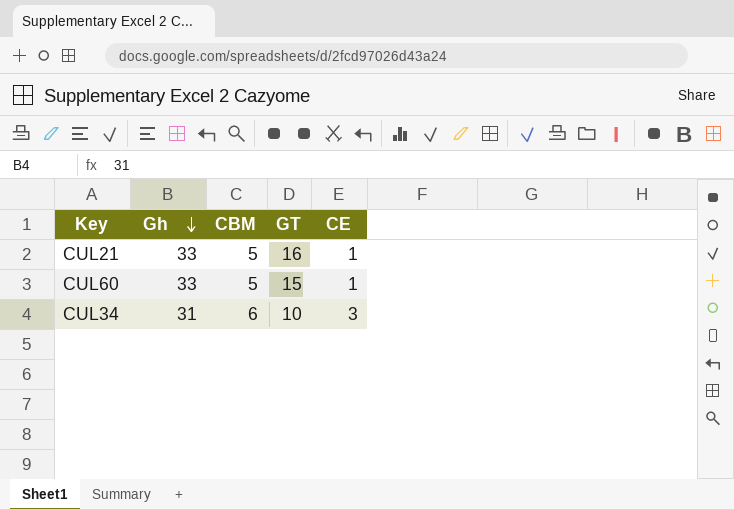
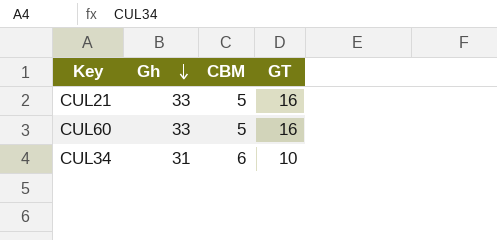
column CE | position: 5 -> none
CUL60 | GT: 15 -> 16

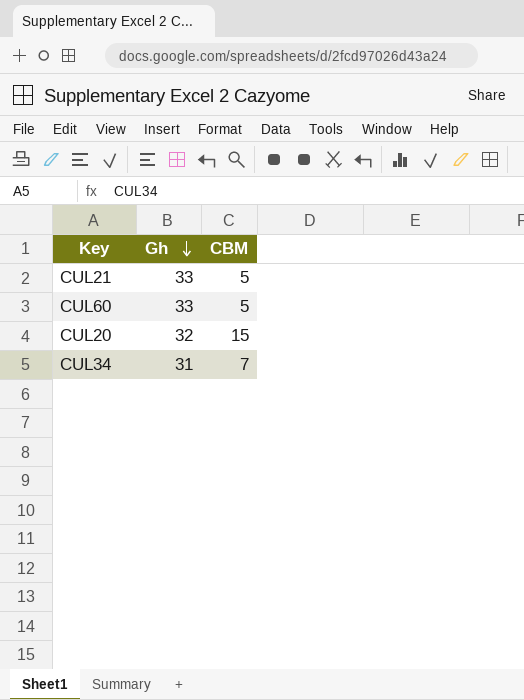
column GT | position: 4 -> none
row CUL20: none -> 32 | 15
CUL34 | CBM: 6 -> 7

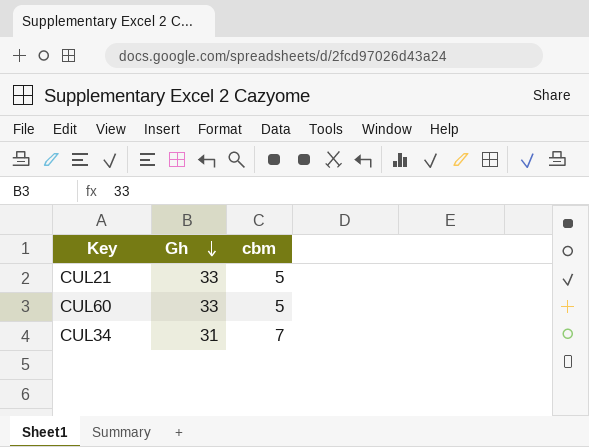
column name: CBM -> cbm
row CUL20: 32 | 15 -> none

